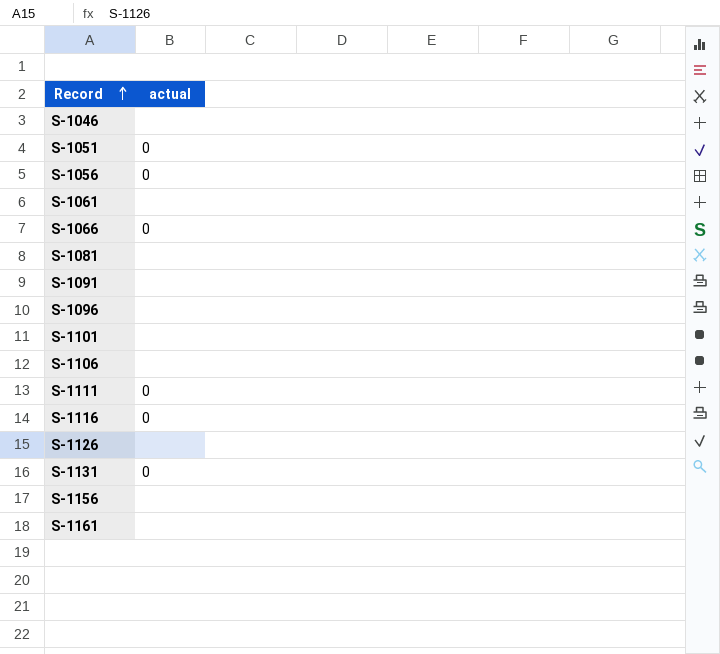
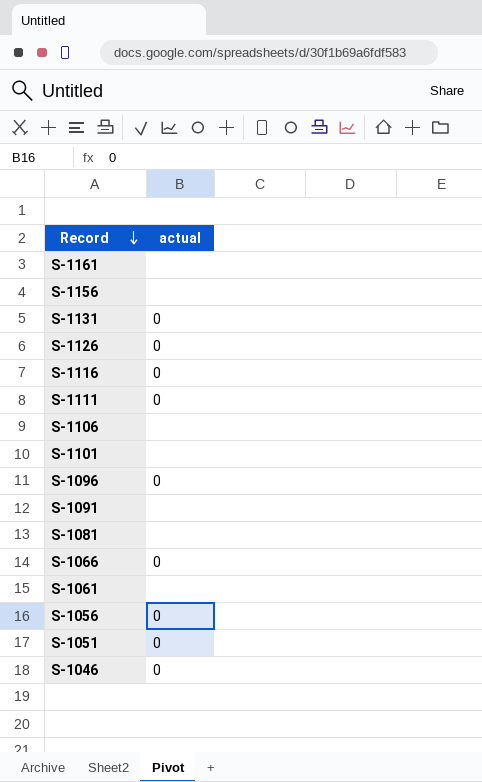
row order: Record ascending -> Record descending
S-1126 | actual: none -> 0
S-1096 | actual: none -> 0
S-1046 | actual: none -> 0

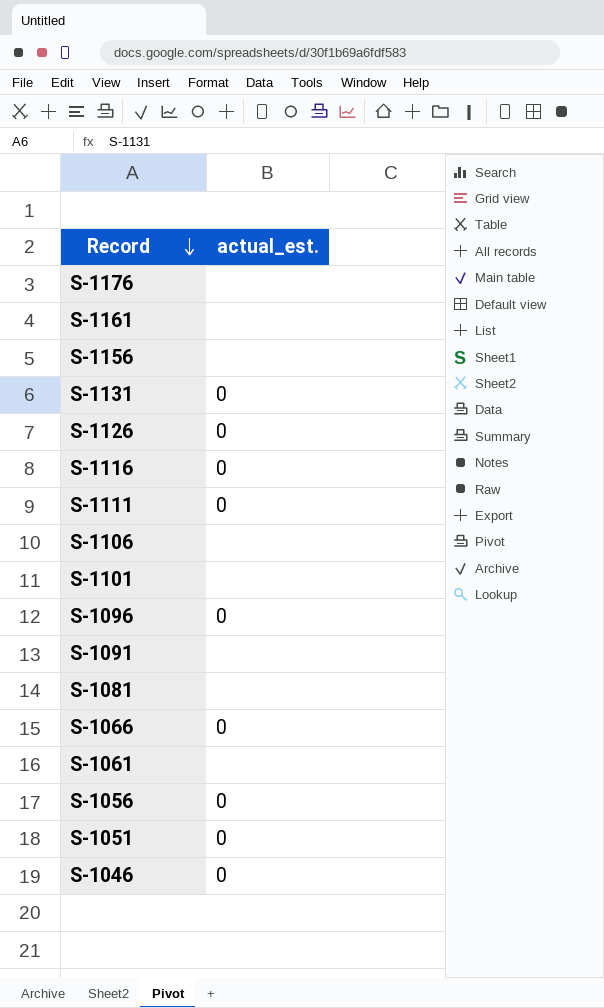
column name: actual -> actual_est.
row S-1176: none -> none

